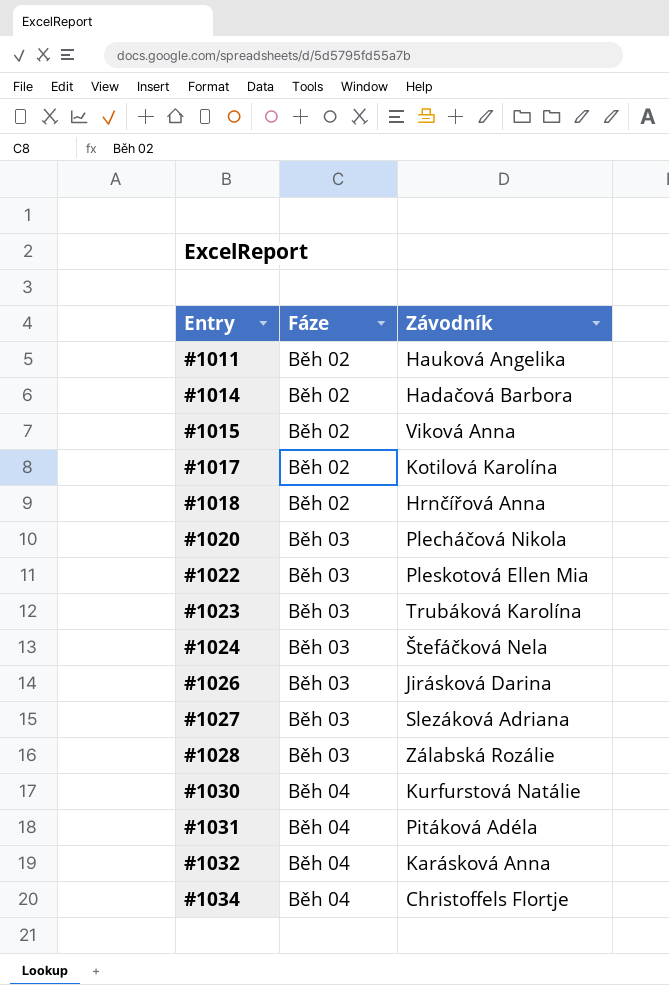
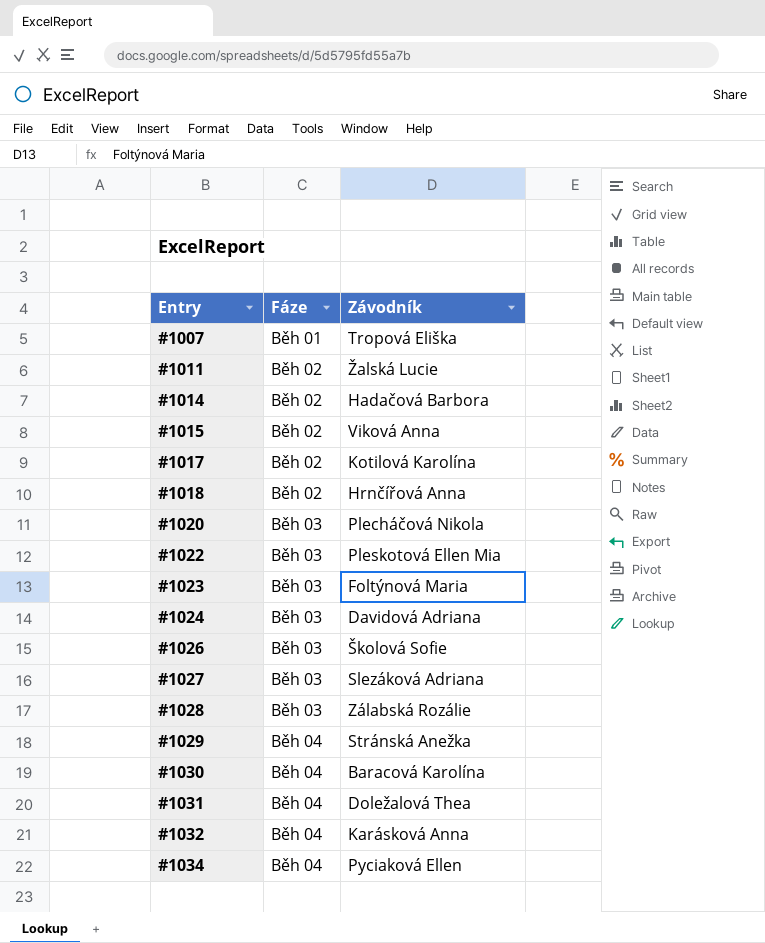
row #1007: none -> Běh 01 | Tropová Eliška
#1011 | Závodník: Hauková Angelika -> Žalská Lucie
#1023 | Závodník: Trubáková Karolína -> Foltýnová Maria
#1024 | Závodník: Štefáčková Nela -> Davidová Adriana
#1026 | Závodník: Jirásková Darina -> Školová Sofie
row #1029: none -> Běh 04 | Stránská Anežka
#1030 | Závodník: Kurfurstová Natálie -> Baracová Karolína
#1031 | Závodník: Pitáková Adéla -> Doležalová Thea
#1034 | Závodník: Christoffels Flortje -> Pyciaková Ellen

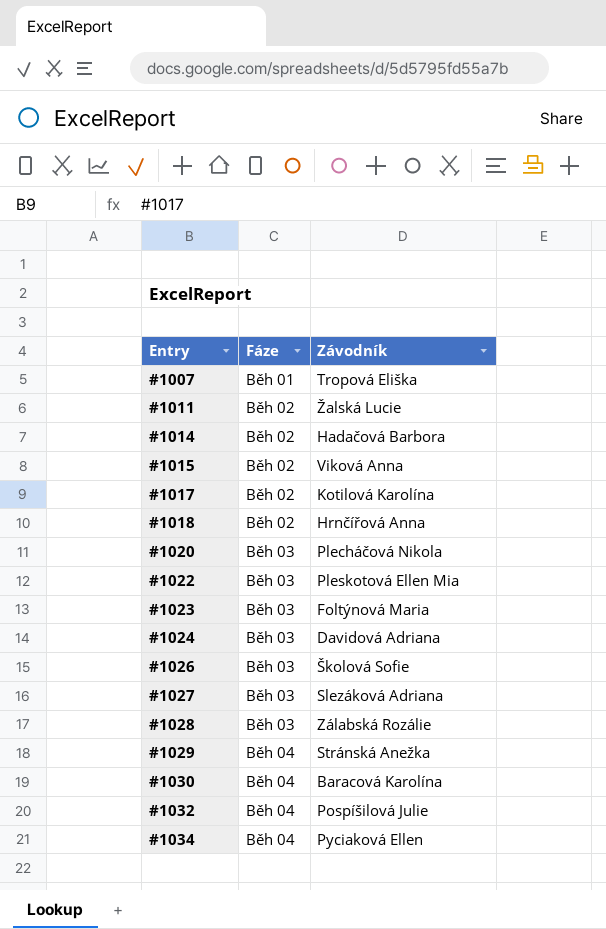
row #1031: Běh 04 | Doležalová Thea -> none
#1032 | Závodník: Karásková Anna -> Pospíšilová Julie

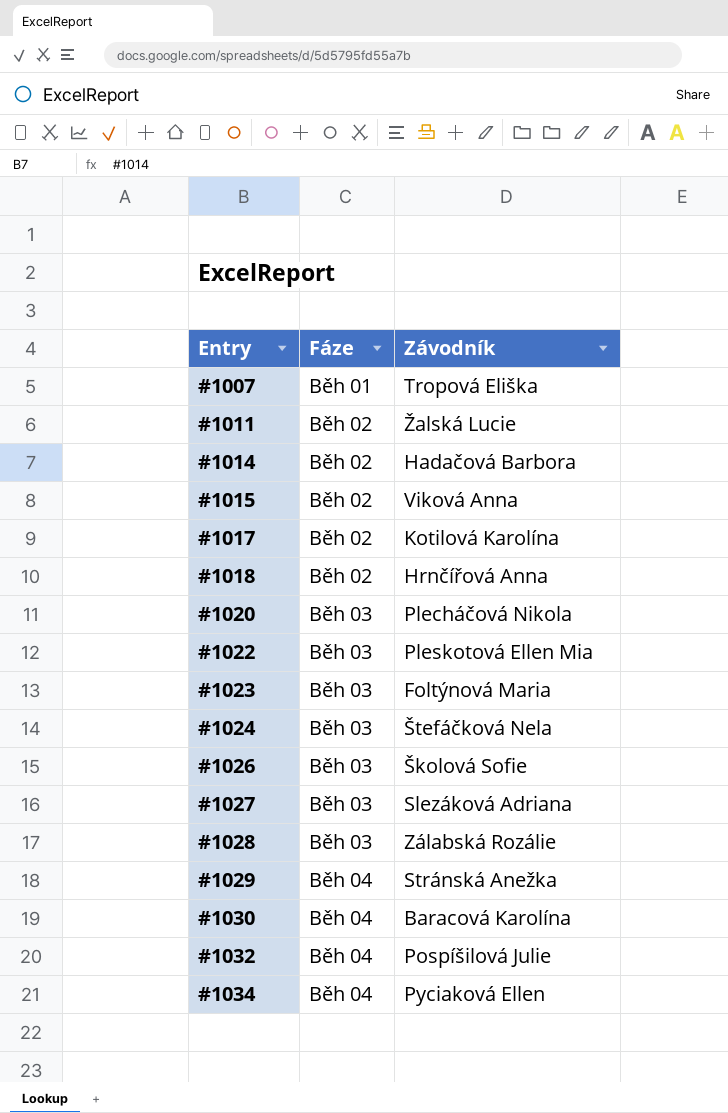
#1024 | Závodník: Davidová Adriana -> Štefáčková Nela

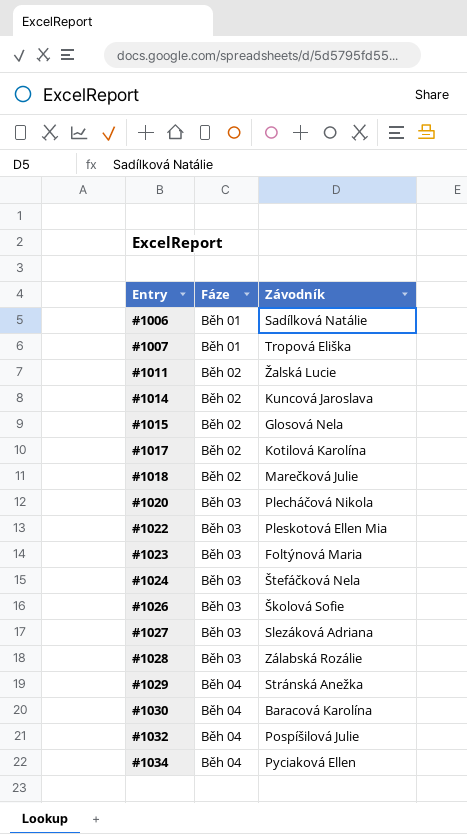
row #1006: none -> Běh 01 | Sadílková Natálie
#1014 | Závodník: Hadačová Barbora -> Kuncová Jaroslava
#1015 | Závodník: Viková Anna -> Glosová Nela
#1018 | Závodník: Hrnčířová Anna -> Marečková Julie

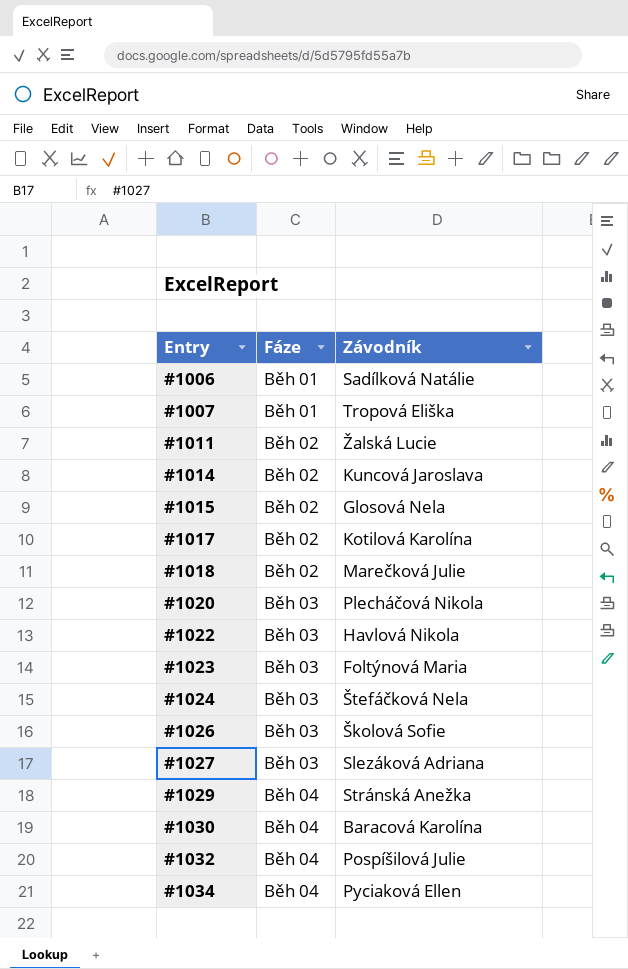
row #1028: Běh 03 | Zálabská Rozálie -> none
#1022 | Závodník: Pleskotová Ellen Mia -> Havlová Nikola

